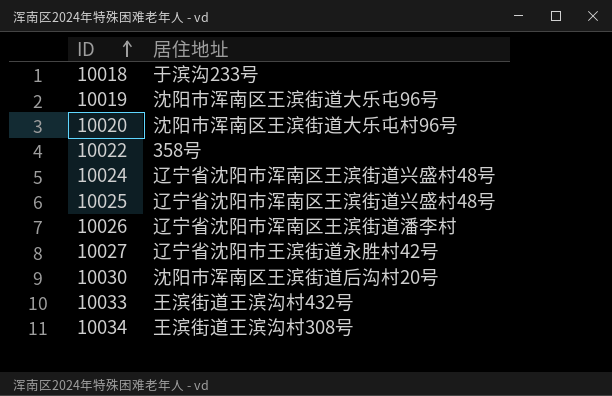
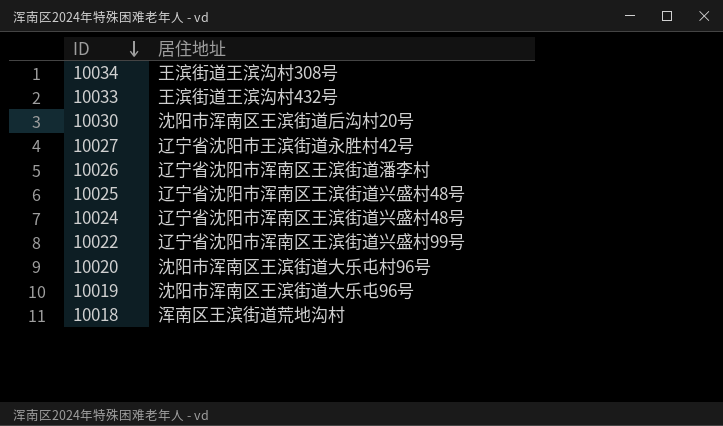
row order: ID ascending -> ID descending
10022 | 居住地址: 358号 -> 辽宁省沈阳市浑南区王滨街道兴盛村99号
10018 | 居住地址: 于滨沟233号 -> 浑南区王滨街道荒地沟村

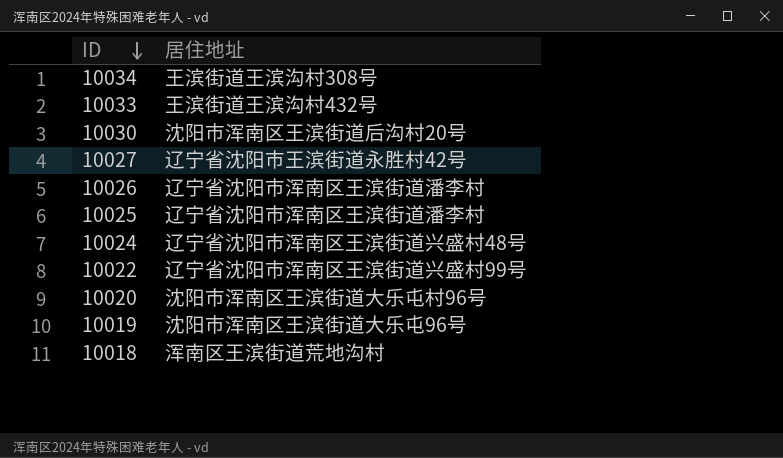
10025 | 居住地址: 辽宁省沈阳市浑南区王滨街道兴盛村48号 -> 辽宁省沈阳市浑南区王滨街道潘李村

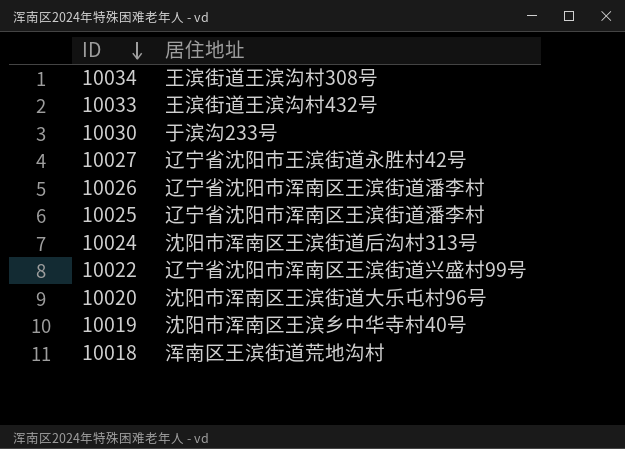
10030 | 居住地址: 沈阳市浑南区王滨街道后沟村20号 -> 于滨沟233号
10024 | 居住地址: 辽宁省沈阳市浑南区王滨街道兴盛村48号 -> 沈阳市浑南区王滨街道后沟村313号
10019 | 居住地址: 沈阳市浑南区王滨街道大乐屯96号 -> 沈阳市浑南区王滨乡中华寺村40号

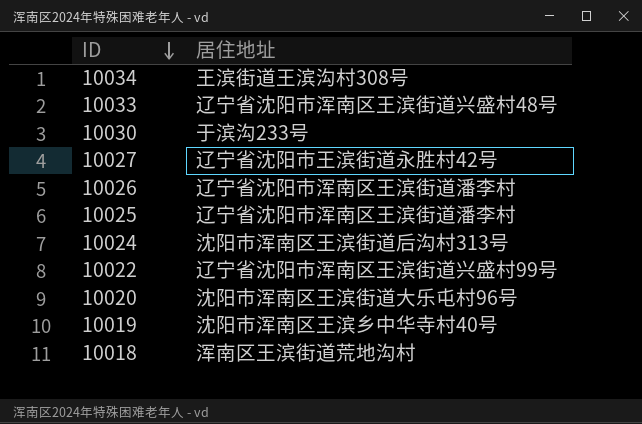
10033 | 居住地址: 王滨街道王滨沟村432号 -> 辽宁省沈阳市浑南区王滨街道兴盛村48号

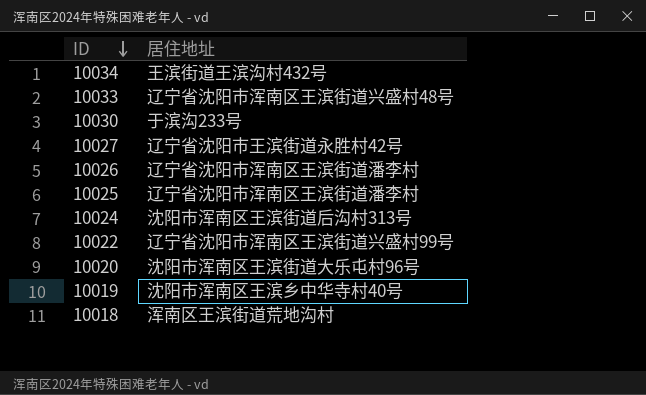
10034 | 居住地址: 王滨街道王滨沟村308号 -> 王滨街道王滨沟村432号

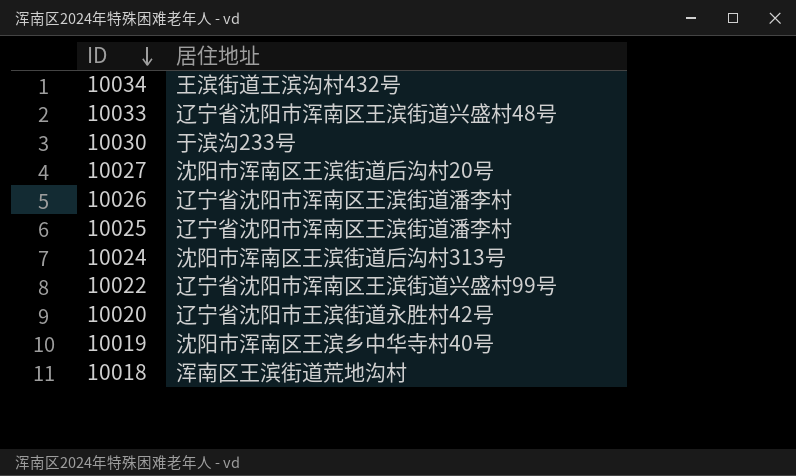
10027 | 居住地址: 辽宁省沈阳市王滨街道永胜村42号 -> 沈阳市浑南区王滨街道后沟村20号
10020 | 居住地址: 沈阳市浑南区王滨街道大乐屯村96号 -> 辽宁省沈阳市王滨街道永胜村42号

